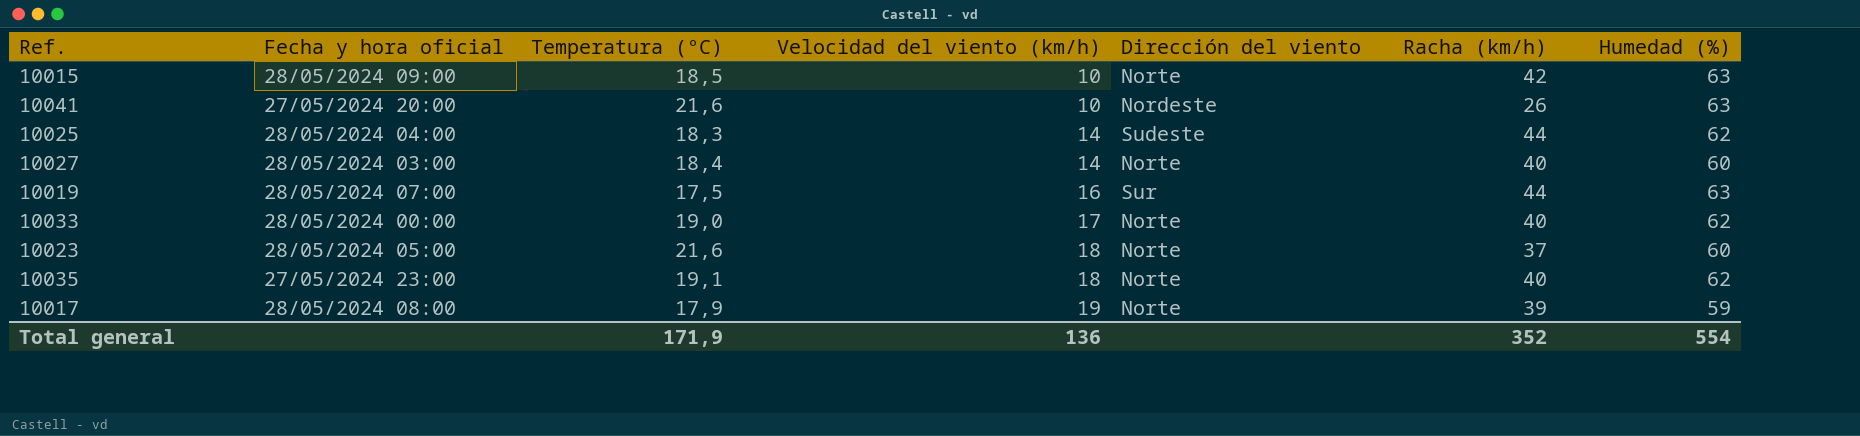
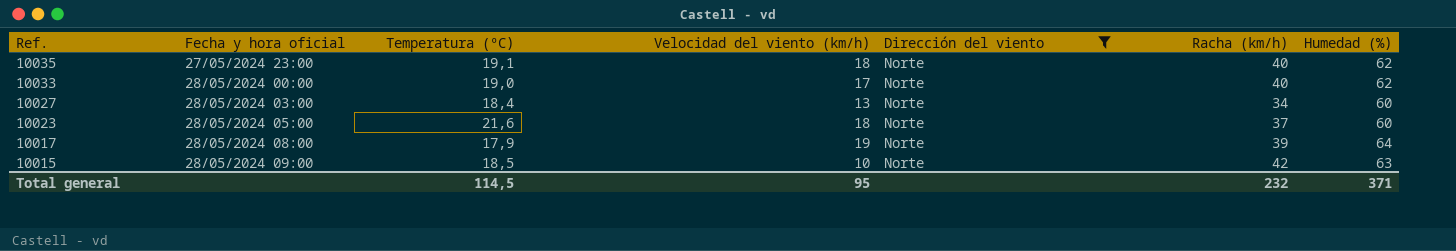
filter: none -> Dirección del viento = Norte
row order: Velocidad del viento (km/h) ascending -> Ref. descending
10027 | Velocidad del viento (km/h): 14 -> 13
10027 | Racha (km/h): 40 -> 34
10017 | Humedad (%): 59 -> 64
Total general | Temperatura (ºC): 171,9 -> 114,5
Total general | Velocidad del viento (km/h): 136 -> 95
Total general | Racha (km/h): 352 -> 232
Total general | Humedad (%): 554 -> 371

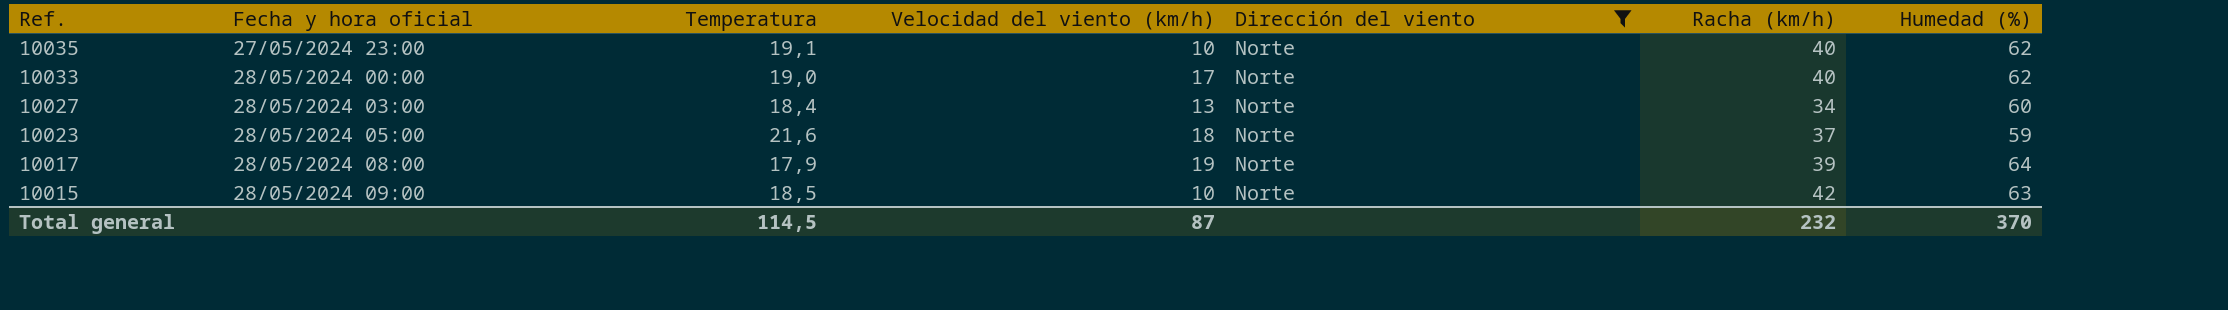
column name: Temperatura (ºC) -> Temperatura
10035 | Velocidad del viento (km/h): 18 -> 10
10023 | Humedad (%): 60 -> 59
Total general | Velocidad del viento (km/h): 95 -> 87
Total general | Humedad (%): 371 -> 370

